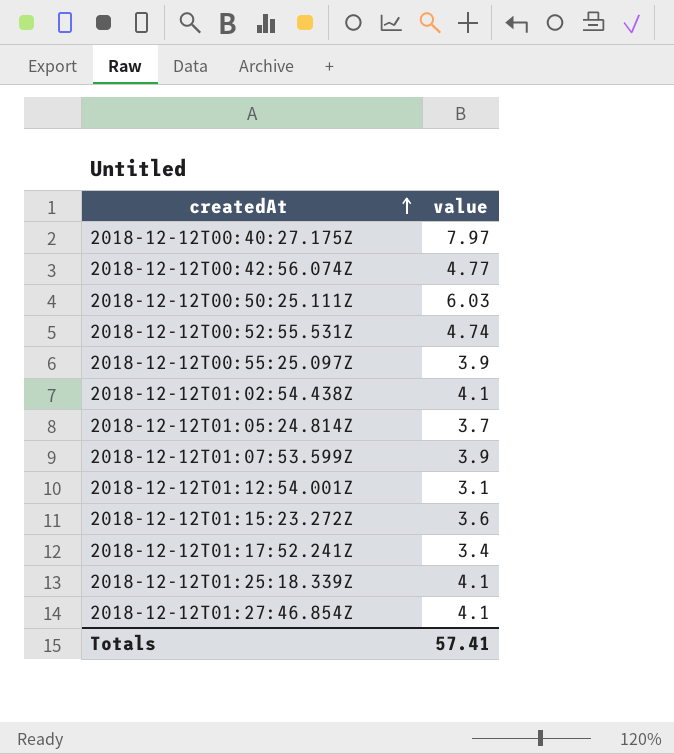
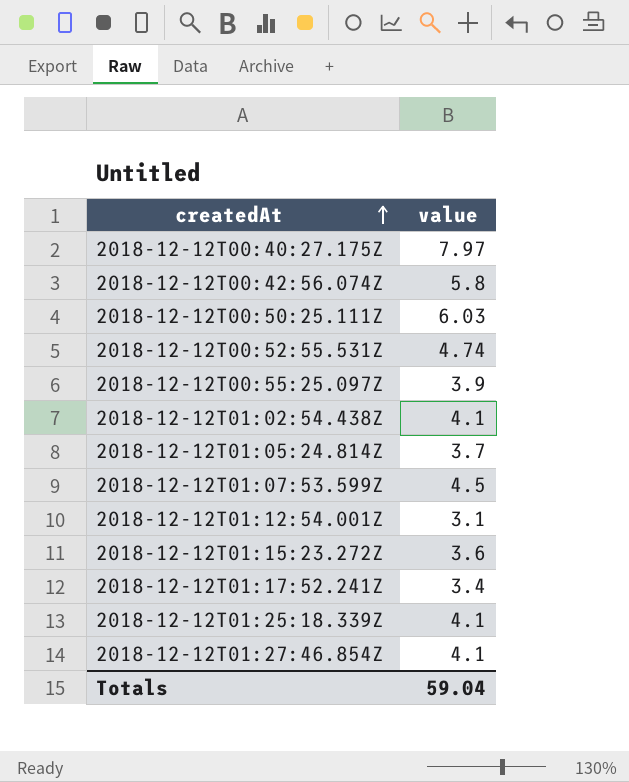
2018-12-12T00:42:56.074Z | value: 4.77 -> 5.8
2018-12-12T01:07:53.599Z | value: 3.9 -> 4.5
Totals | value: 57.41 -> 59.04

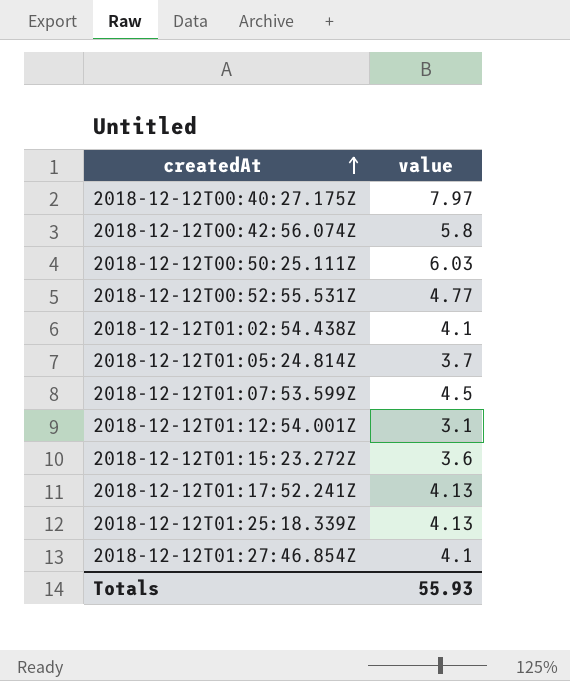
row 2018-12-12T00:55:25.097Z: 3.9 -> none
2018-12-12T00:52:55.531Z | value: 4.74 -> 4.77
2018-12-12T01:17:52.241Z | value: 3.4 -> 4.13
2018-12-12T01:25:18.339Z | value: 4.1 -> 4.13
Totals | value: 59.04 -> 55.93

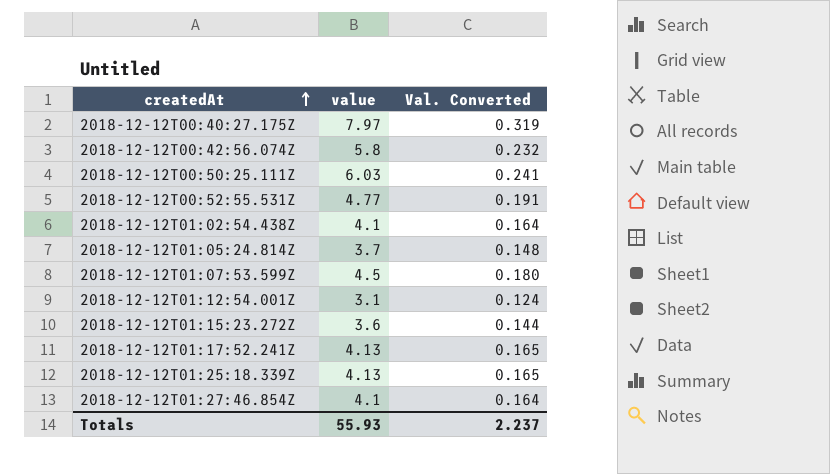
column Val. Converted | formula: none -> [value] * 0.04

